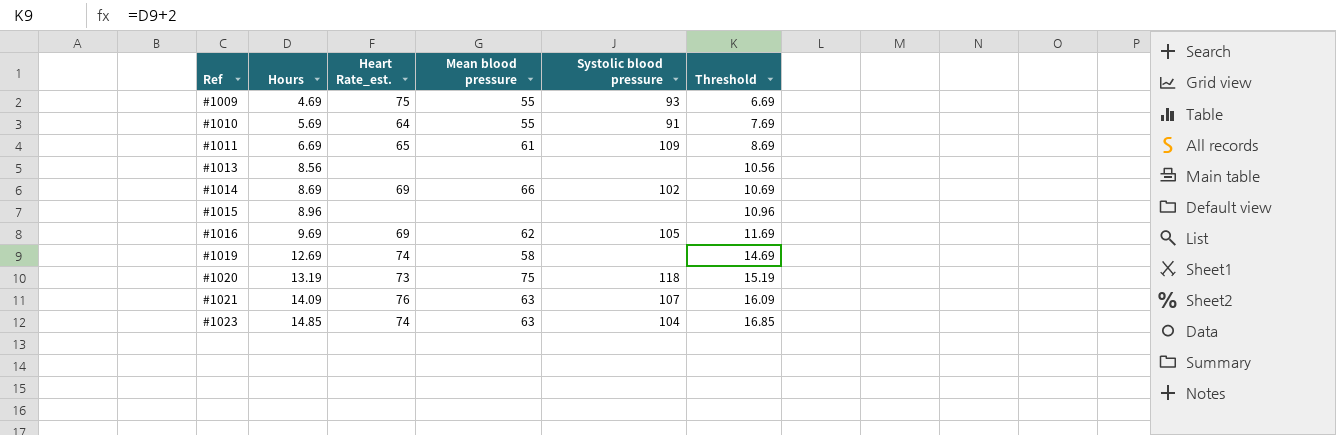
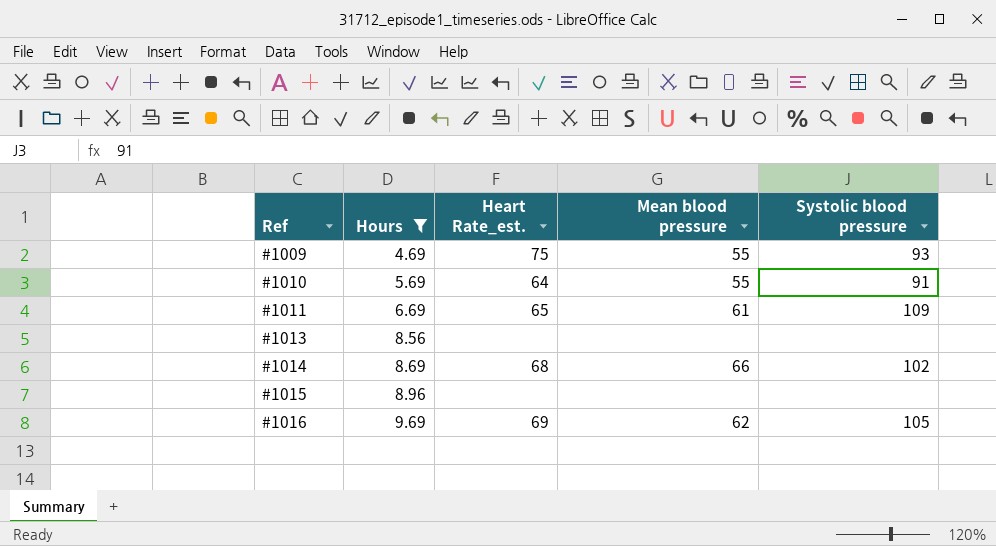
filter: none -> Hours <= 9.69
column Threshold | formula: [Hours] + 2 -> none
#1014 | Heart Rate_est.: 69 -> 68

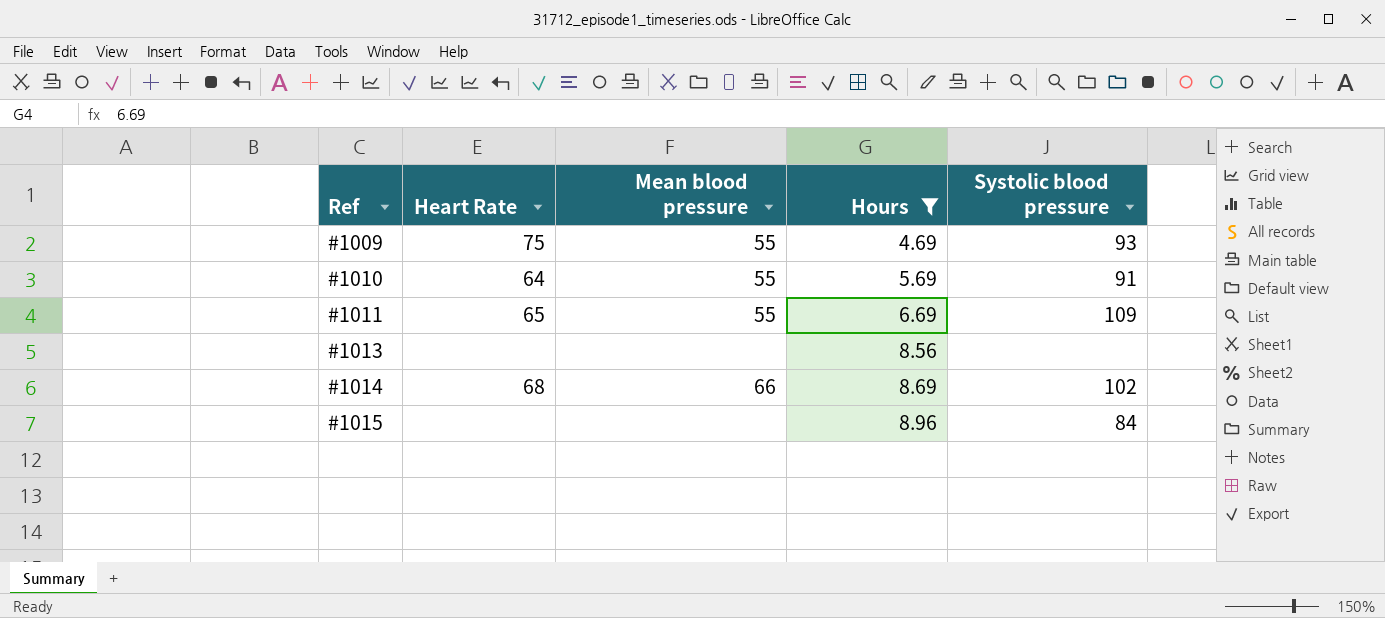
column name: Heart Rate_est. -> Heart Rate
column Hours | position: 2 -> 4
row #1016: 9.69 | 69 | 62 | 105 -> none
#1011 | Mean blood pressure: 61 -> 55
#1015 | Systolic blood pressure: none -> 84

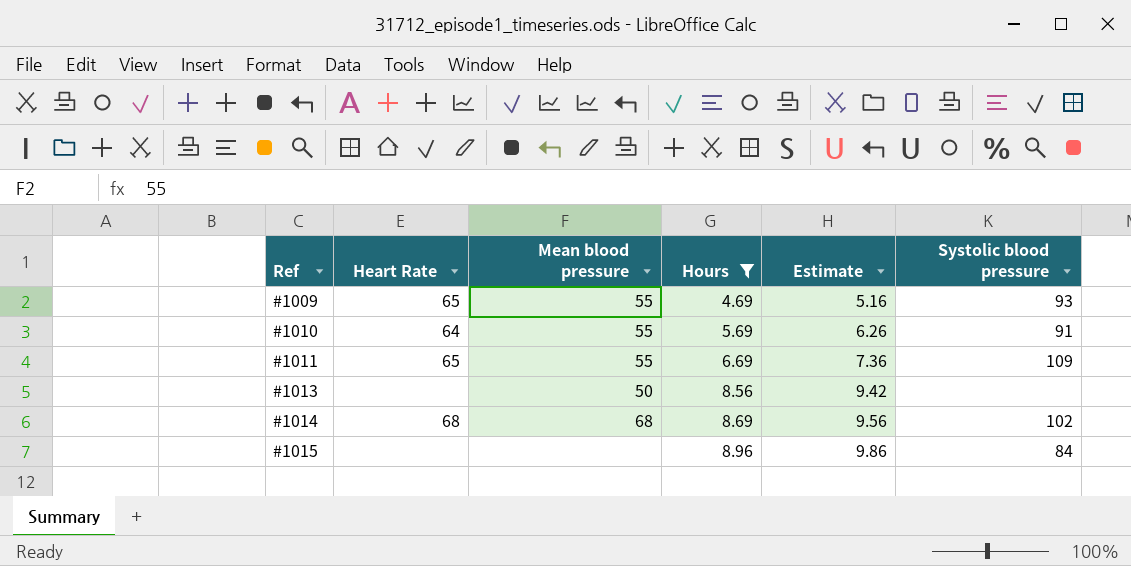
column Estimate | formula: none -> [Hours] * 1.1
#1009 | Heart Rate: 75 -> 65
#1013 | Mean blood pressure: none -> 50
#1014 | Mean blood pressure: 66 -> 68

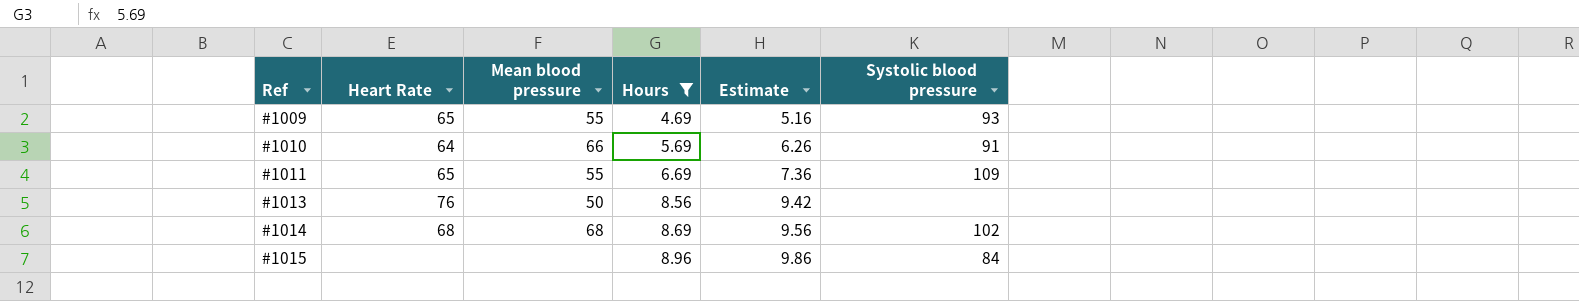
#1010 | Mean blood pressure: 55 -> 66
#1013 | Heart Rate: none -> 76

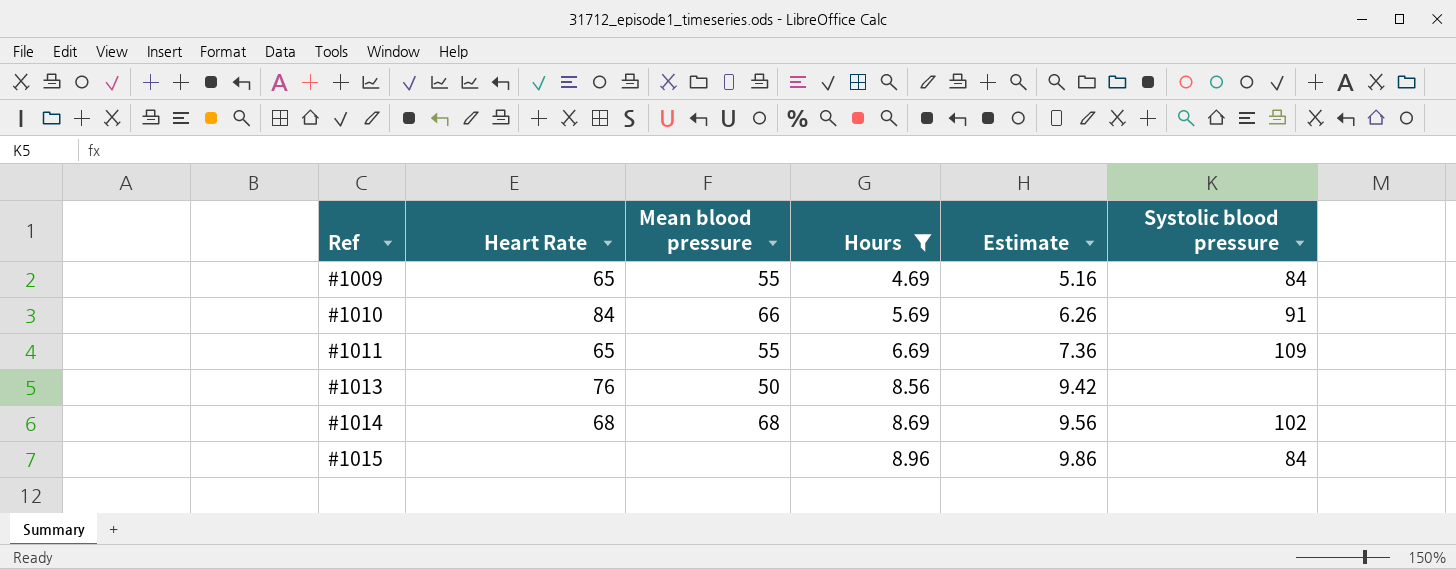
#1009 | Systolic blood pressure: 93 -> 84
#1010 | Heart Rate: 64 -> 84

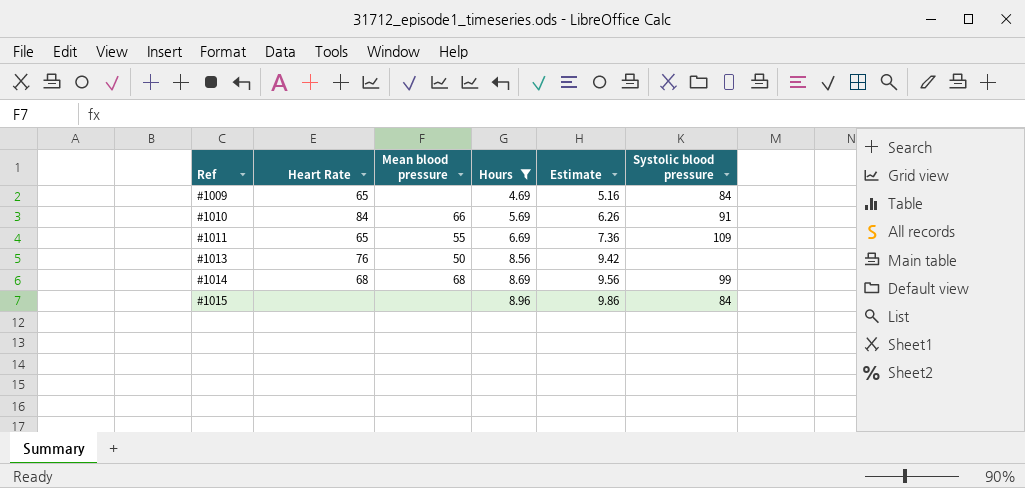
#1009 | Mean blood pressure: 55 -> none
#1014 | Systolic blood pressure: 102 -> 99

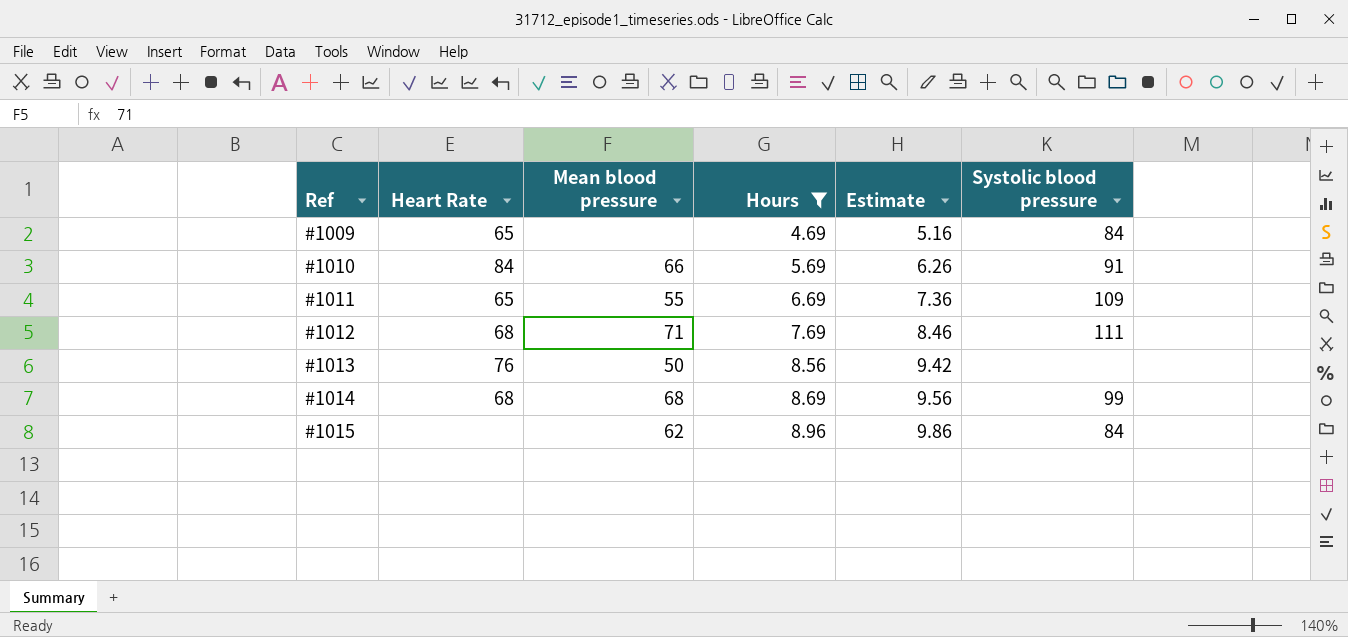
row #1012: none -> 68 | 71 | 7.69 | 8.46 | 111
#1015 | Mean blood pressure: none -> 62

